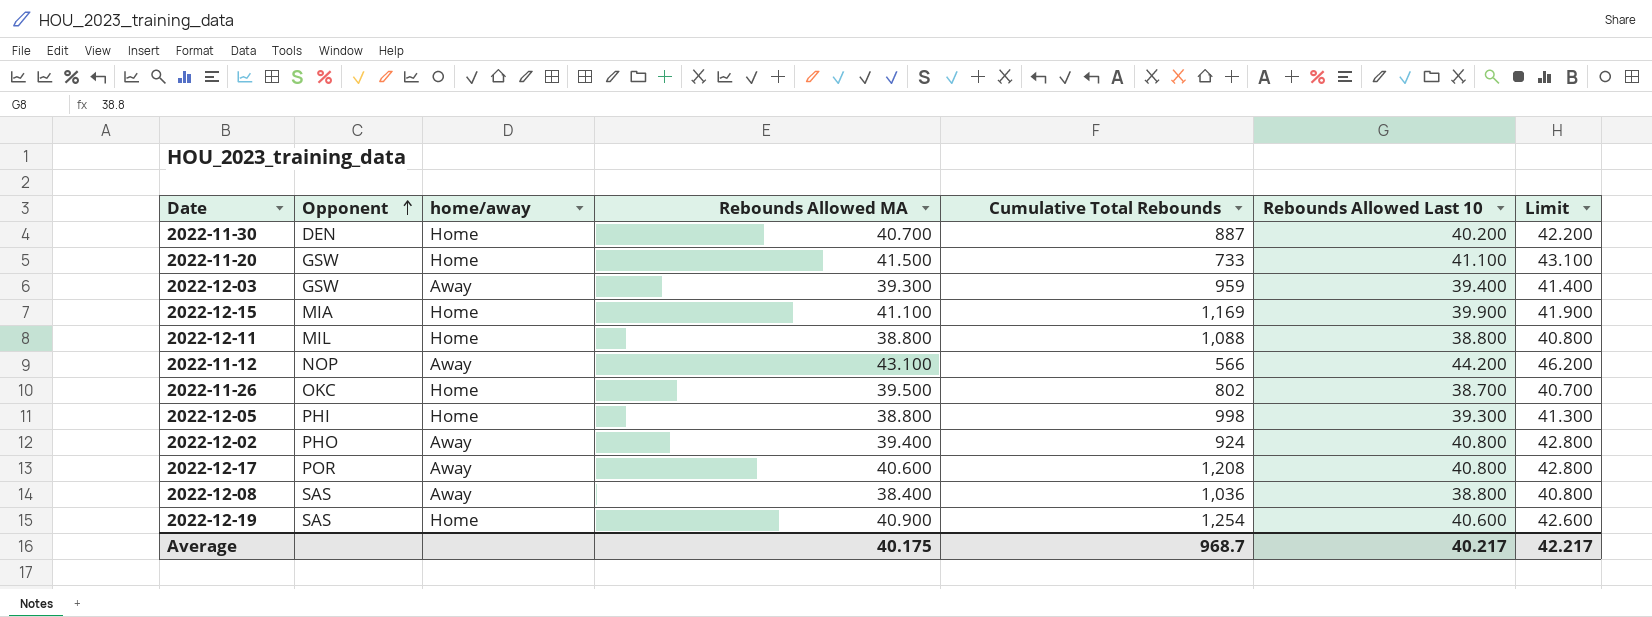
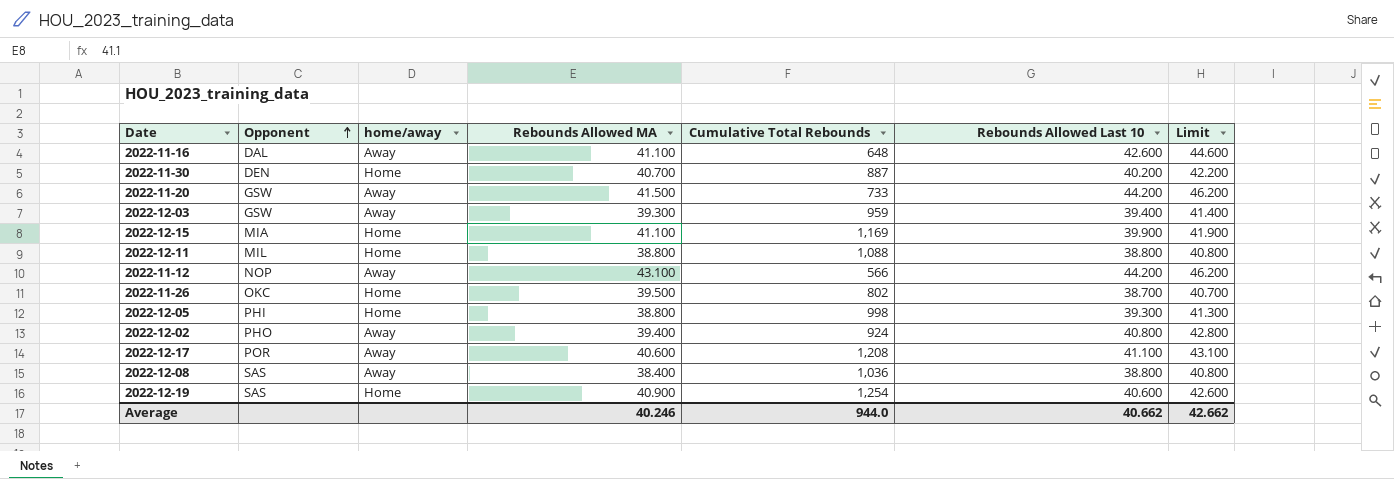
row 2022-11-16: none -> DAL | Away | 41.100 | 648 | 42.600 | 44.600
2022-11-20 | home/away: Home -> Away
2022-11-20 | Rebounds Allowed Last 10: 41.100 -> 44.200
2022-11-20 | Limit: 43.100 -> 46.200
2022-12-17 | Rebounds Allowed Last 10: 40.800 -> 41.100
2022-12-17 | Limit: 42.800 -> 43.100
Average | Rebounds Allowed MA: 40.175 -> 40.246
Average | Cumulative Total Rebounds: 968.7 -> 944.0
Average | Rebounds Allowed Last 10: 40.217 -> 40.662
Average | Limit: 42.217 -> 42.662

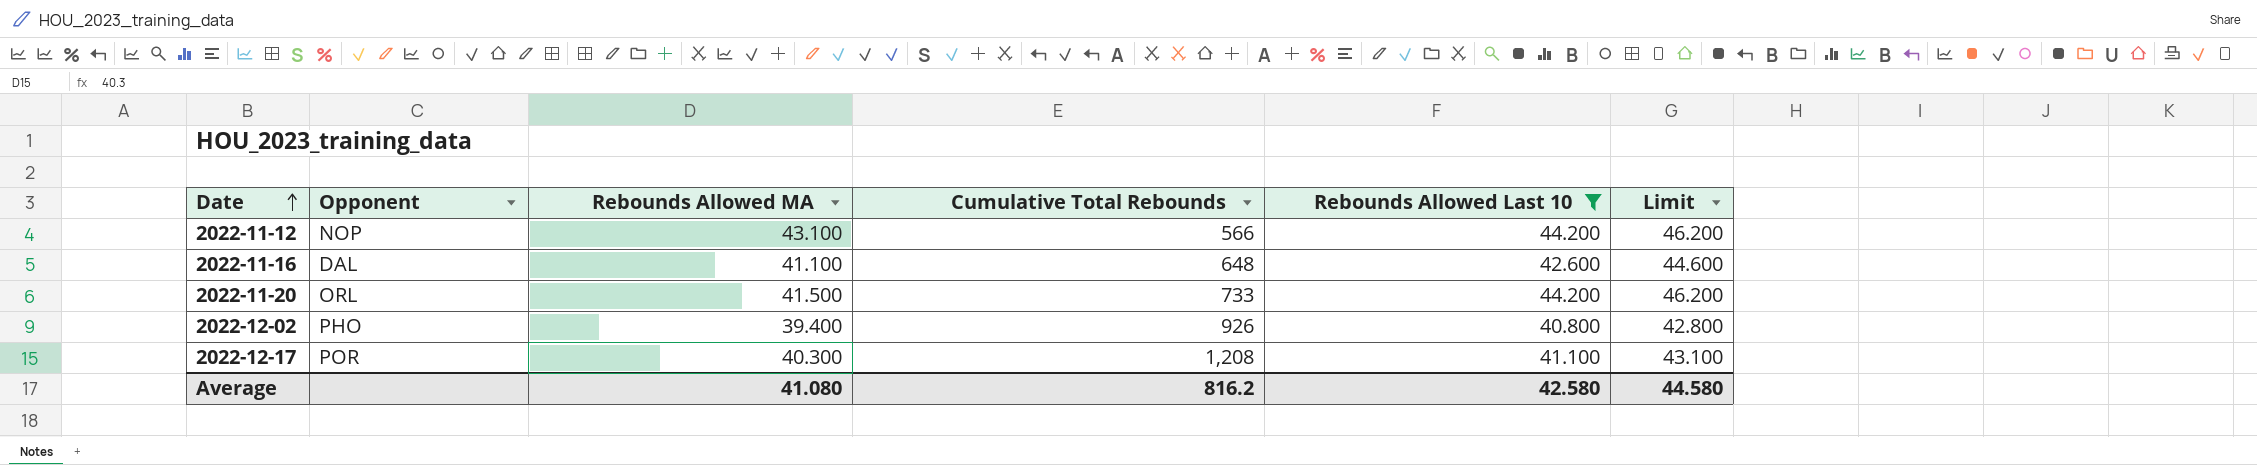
filter: none -> Rebounds Allowed Last 10 >= 40.800
row order: Opponent ascending -> Date ascending
column home/away | position: 3 -> none
2022-11-20 | Opponent: GSW -> ORL
2022-12-02 | Cumulative Total Rebounds: 924 -> 926
2022-12-17 | Rebounds Allowed MA: 40.600 -> 40.300
Average | Rebounds Allowed MA: 40.246 -> 41.080
Average | Cumulative Total Rebounds: 944.0 -> 816.2
Average | Rebounds Allowed Last 10: 40.662 -> 42.580
Average | Limit: 42.662 -> 44.580

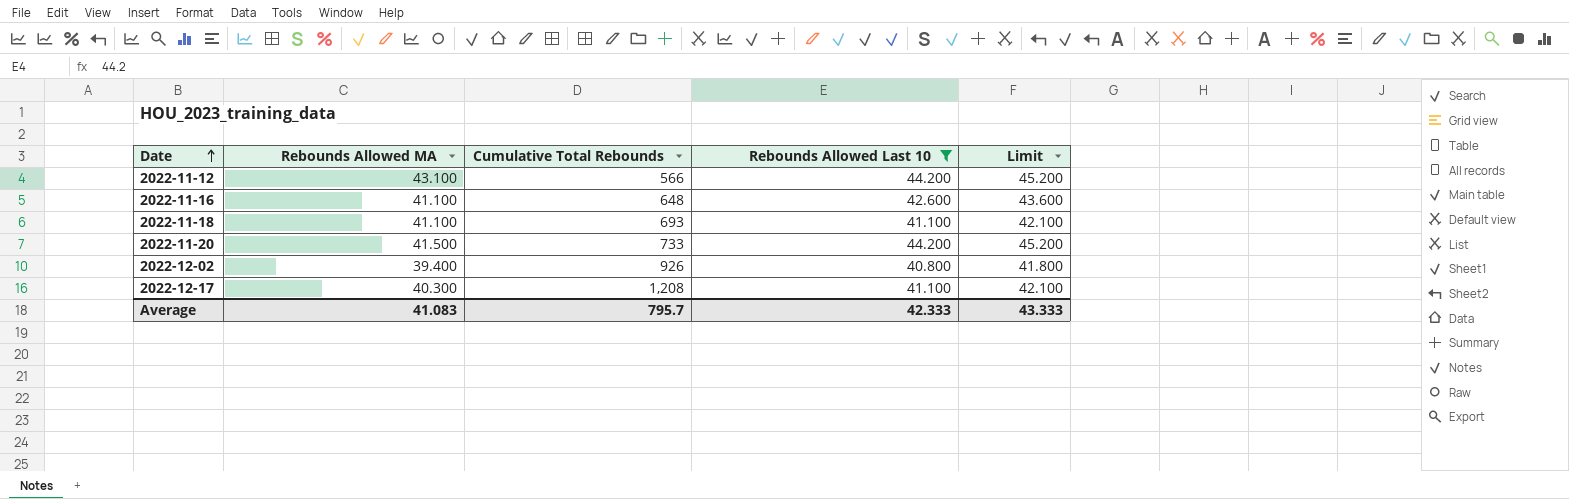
column Opponent | position: 2 -> none
column Limit | formula: [Rebounds Allowed Last 10] + 2 -> [Rebounds Allowed Last 10] + 1
row 2022-11-18: none -> 41.100 | 693 | 41.100 | 42.100
Average | Rebounds Allowed MA: 41.080 -> 41.083
Average | Cumulative Total Rebounds: 816.2 -> 795.7
Average | Rebounds Allowed Last 10: 42.580 -> 42.333
Average | Limit: 44.580 -> 43.333

